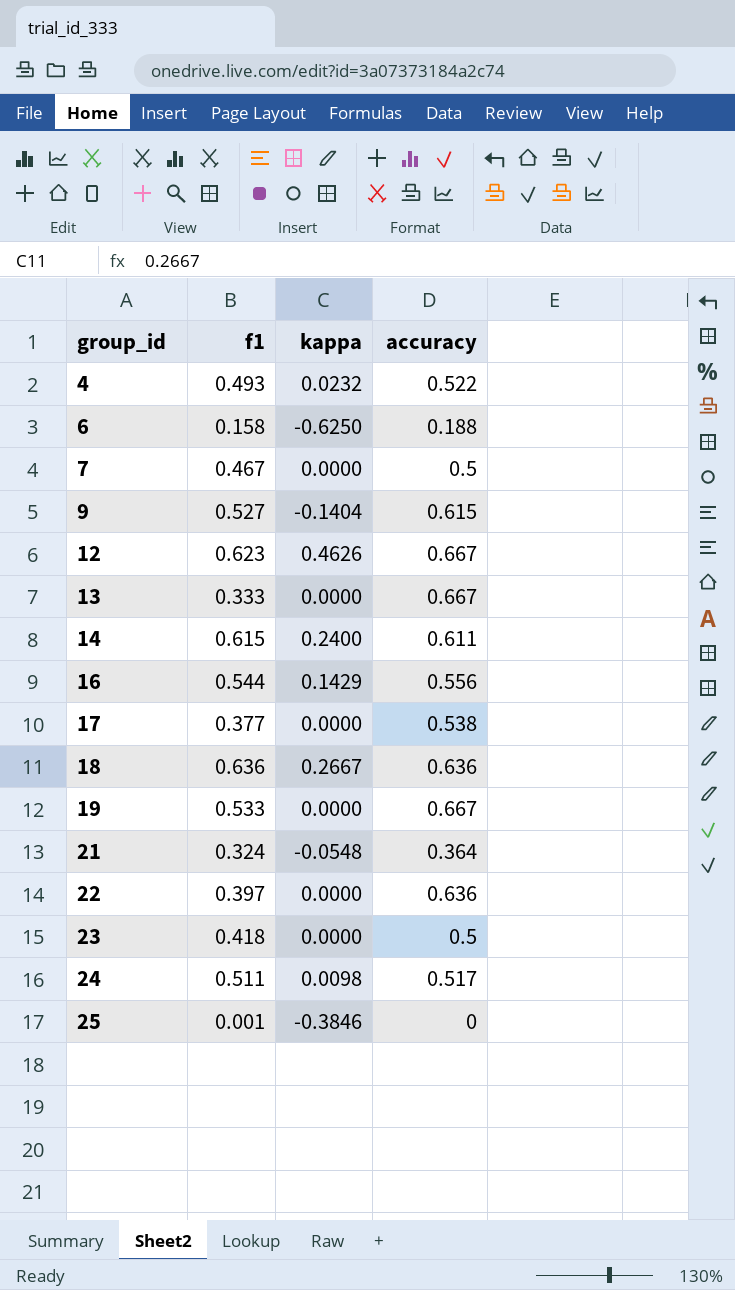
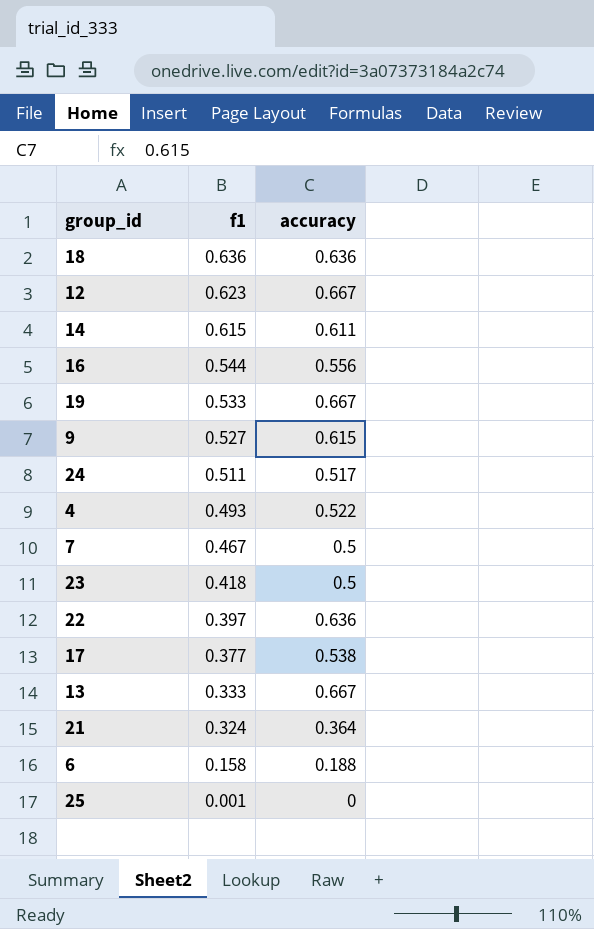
row order: group_id ascending -> f1 descending
column kappa | position: 3 -> none

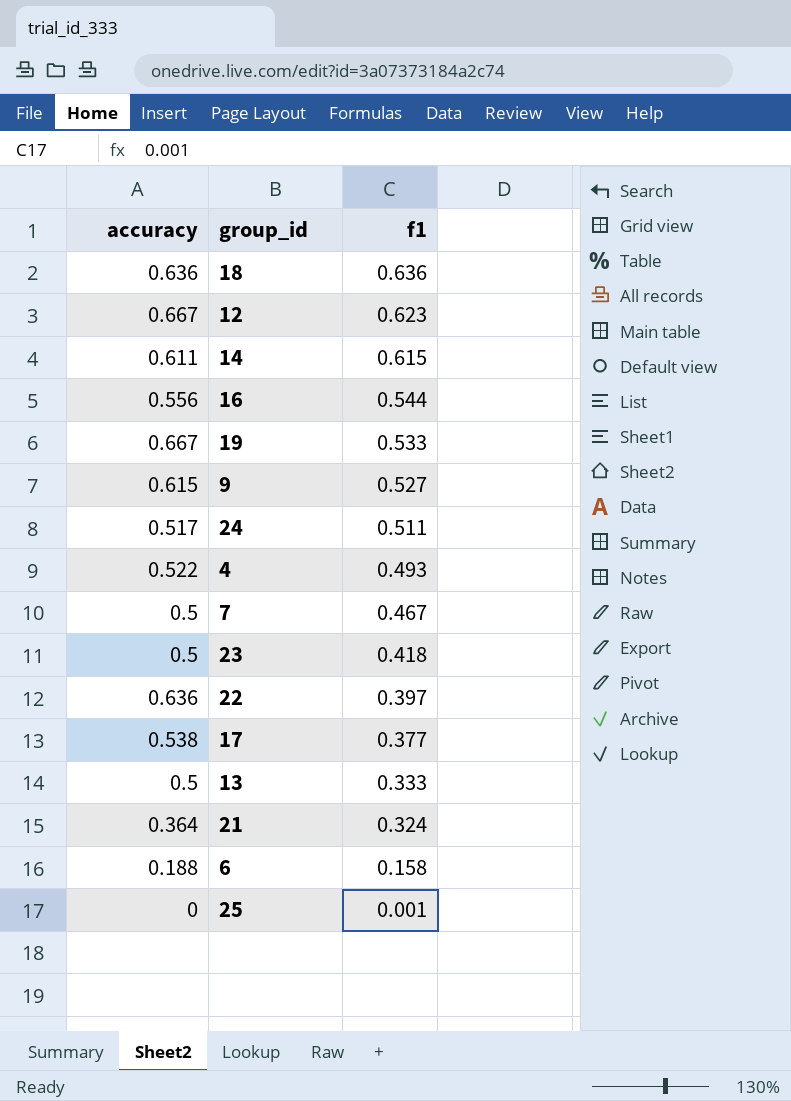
column accuracy | position: 3 -> 1
13 | accuracy: 0.667 -> 0.5

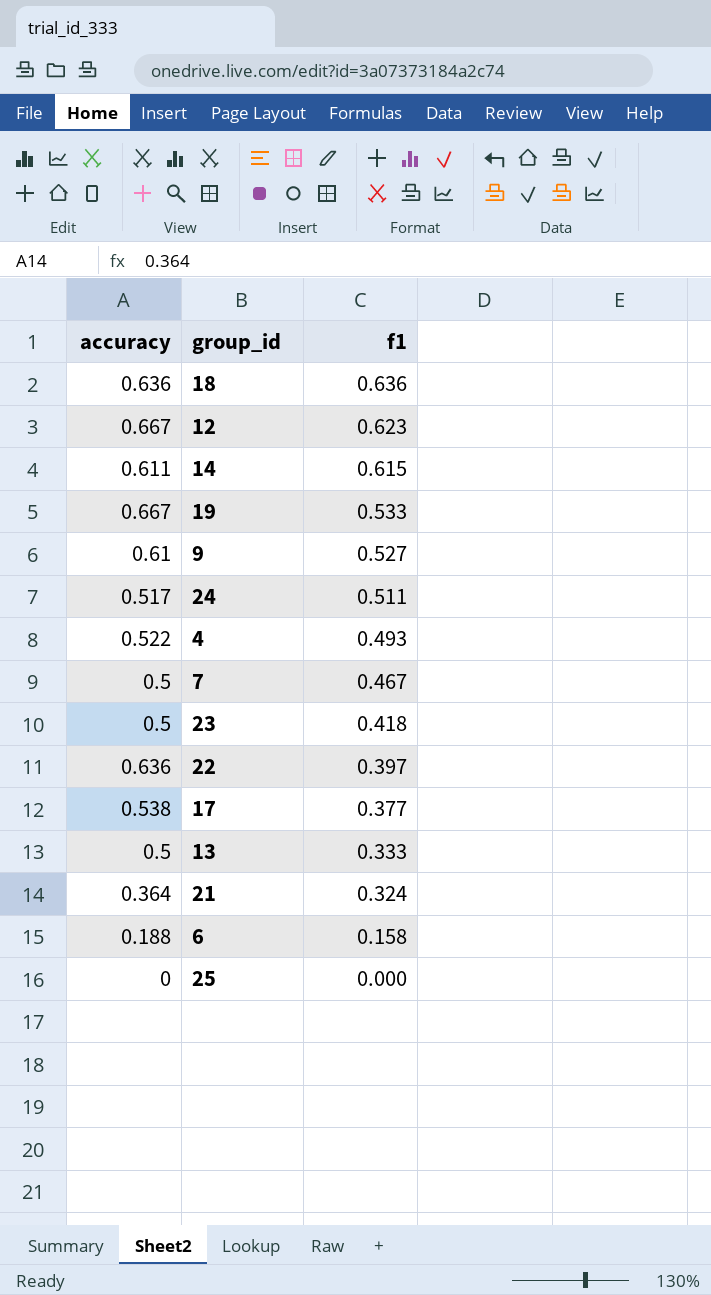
row 16: 0.556 | 0.544 -> none
9 | accuracy: 0.615 -> 0.61
25 | f1: 0.001 -> 0.000

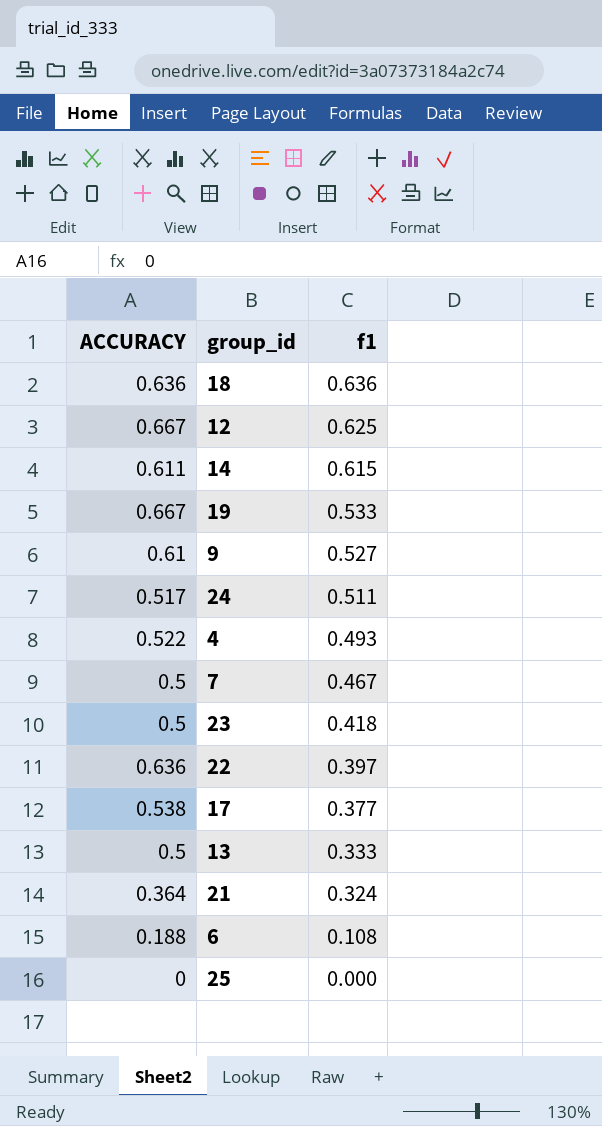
column name: accuracy -> ACCURACY
12 | f1: 0.623 -> 0.625
6 | f1: 0.158 -> 0.108

